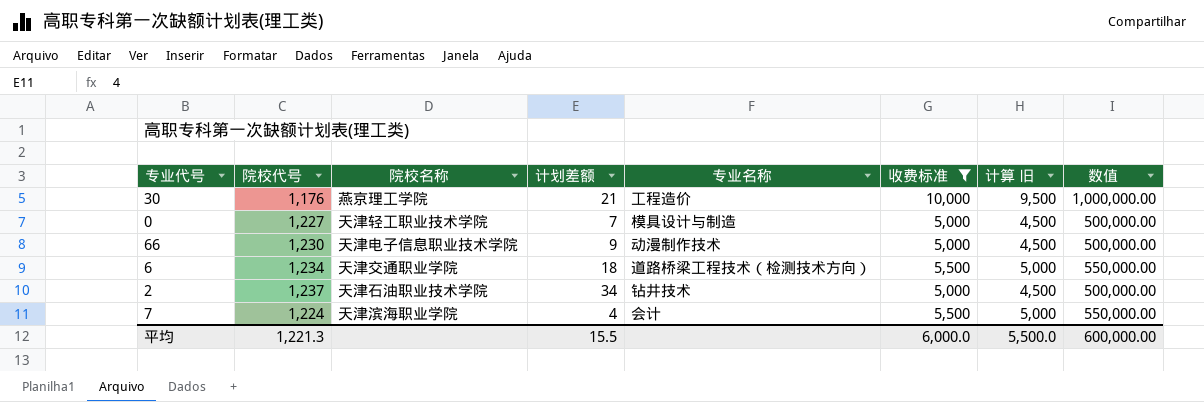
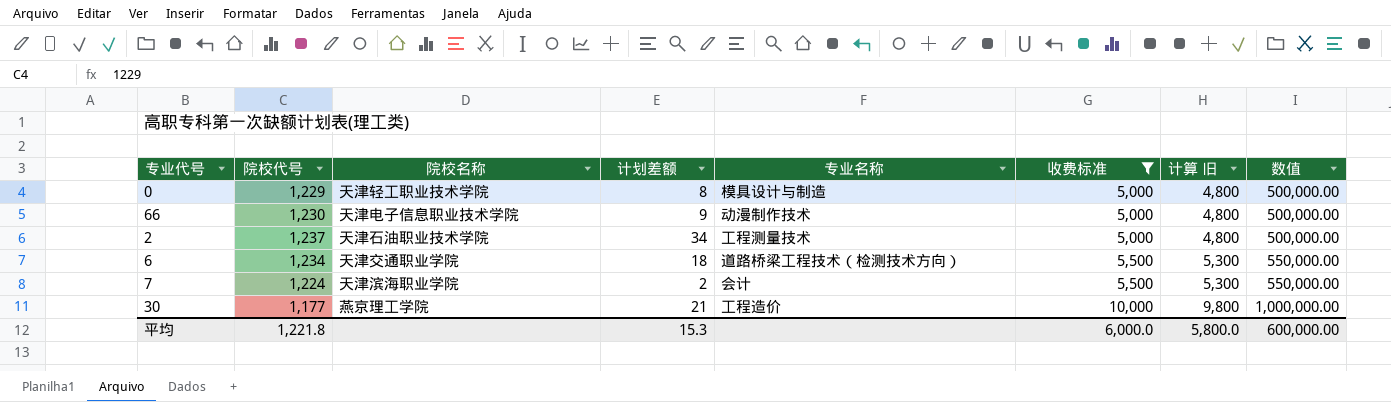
row order: none -> 收费标准 ascending
column 计算 旧 | formula: [收费标准] - 500 -> [收费标准] - 200
0 | 院校代号: 1,227 -> 1,229
0 | 计划差额: 7 -> 8
2 | 专业名称: 钻井技术 -> 工程测量技术
7 | 计划差额: 4 -> 2
30 | 院校代号: 1,176 -> 1,177
平均 | 院校代号: 1,221.3 -> 1,221.8
平均 | 计划差额: 15.5 -> 15.3
平均 | 计算 旧: 5,500.0 -> 5,800.0

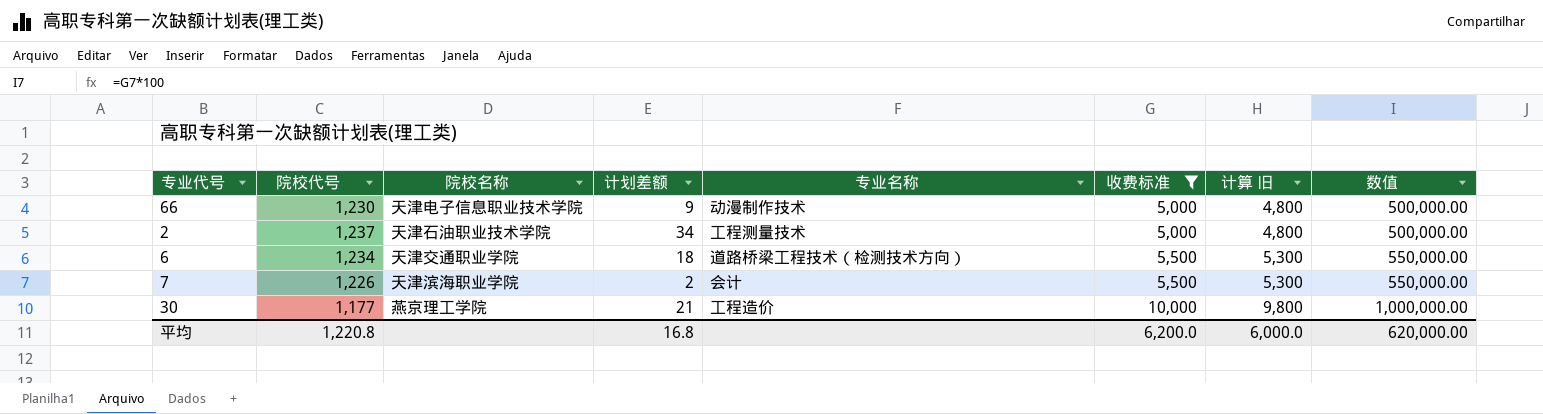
row 0: 1,229 | 天津轻工职业技术学院 | 8 | 模具设计与制造 | 5,000 | 4,800 | 500,000.00 -> none
7 | 院校代号: 1,224 -> 1,226
平均 | 院校代号: 1,221.8 -> 1,220.8
平均 | 计划差额: 15.3 -> 16.8
平均 | 收费标准: 6,000.0 -> 6,200.0
平均 | 计算 旧: 5,800.0 -> 6,000.0
平均 | 数值: 600,000.00 -> 620,000.00

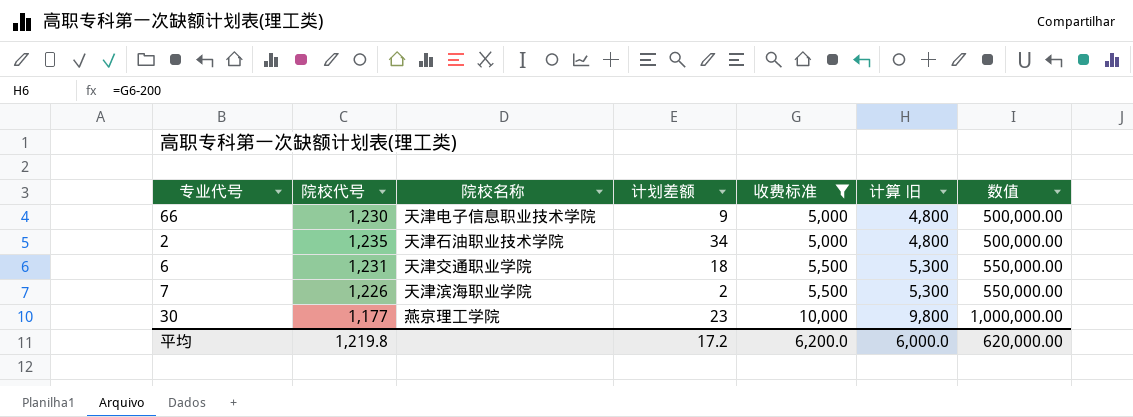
column 专业名称 | position: 5 -> none
2 | 院校代号: 1,237 -> 1,235
6 | 院校代号: 1,234 -> 1,231
30 | 计划差额: 21 -> 23
平均 | 院校代号: 1,220.8 -> 1,219.8
平均 | 计划差额: 16.8 -> 17.2

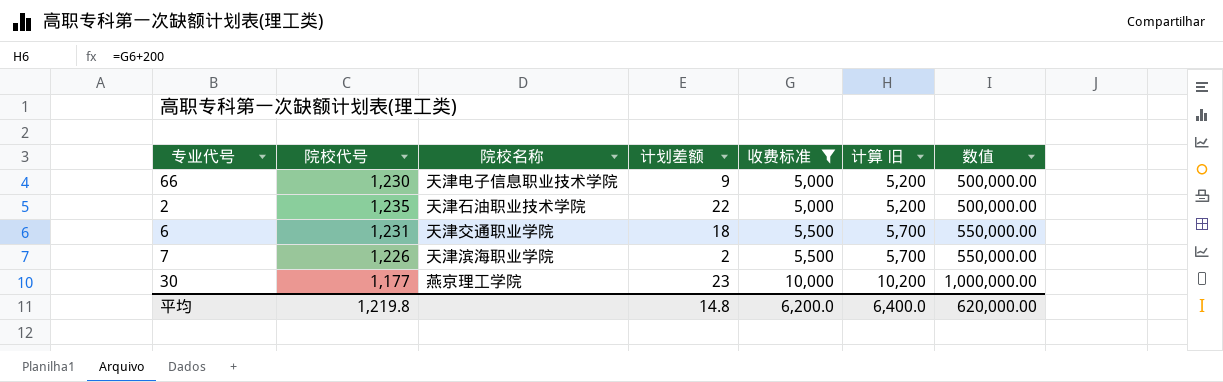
column 计算 旧 | formula: [收费标准] - 200 -> [收费标准] + 200
2 | 计划差额: 34 -> 22
平均 | 计划差额: 17.2 -> 14.8
平均 | 计算 旧: 6,000.0 -> 6,400.0

